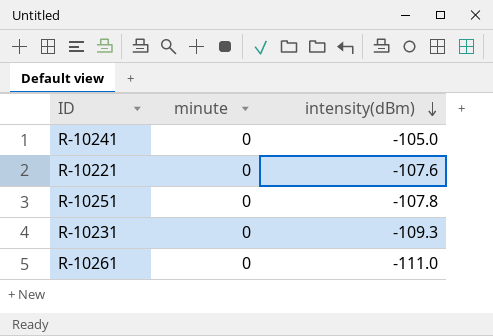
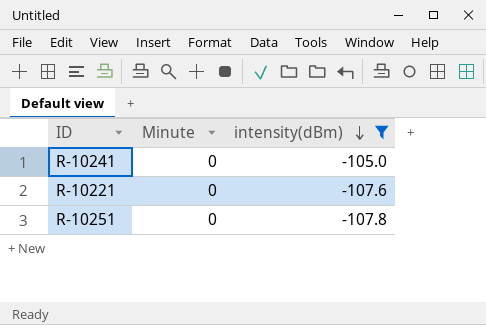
filter: none -> intensity(dBm) >= -107.8
column name: minute -> Minute

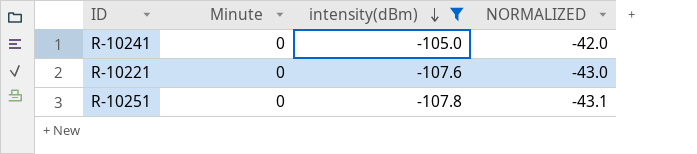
column NORMALIZED | formula: none -> [intensity(dBm)] * 0.4

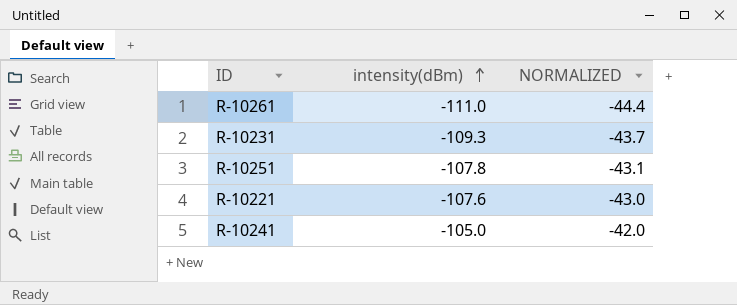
filter: intensity(dBm) >= -107.8 -> none
row order: intensity(dBm) descending -> intensity(dBm) ascending
column Minute | position: 2 -> none

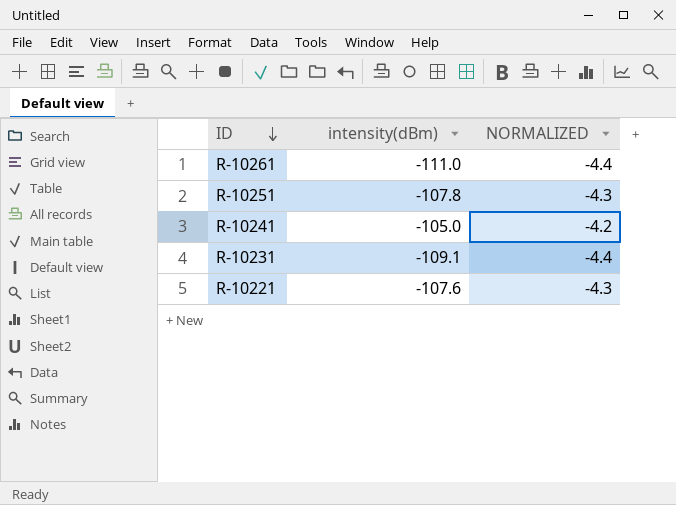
row order: intensity(dBm) ascending -> ID descending
column NORMALIZED | formula: [intensity(dBm)] * 0.4 -> [intensity(dBm)] * 0.04
R-10231 | intensity(dBm): -109.3 -> -109.1

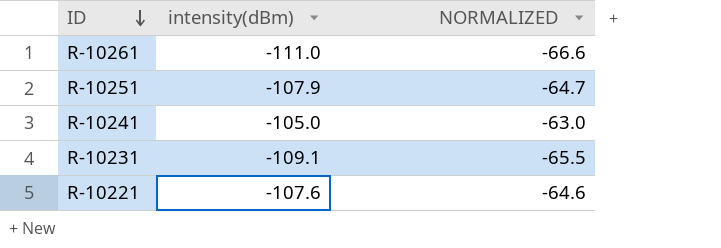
column NORMALIZED | formula: [intensity(dBm)] * 0.04 -> [intensity(dBm)] * 0.6
R-10251 | intensity(dBm): -107.8 -> -107.9

